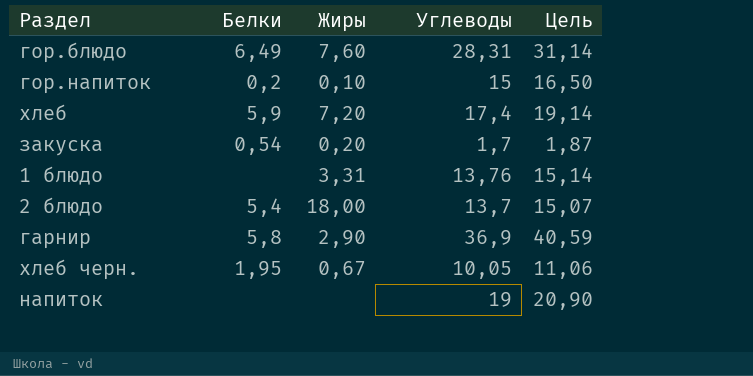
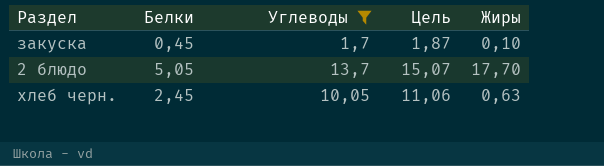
filter: none -> Углеводы <= 13,7
column Жиры | position: 3 -> 5
закуска | Белки: 0,54 -> 0,45
закуска | Жиры: 0,20 -> 0,10
2 блюдо | Белки: 5,4 -> 5,05
2 блюдо | Жиры: 18,00 -> 17,70
хлеб черн. | Белки: 1,95 -> 2,45
хлеб черн. | Жиры: 0,67 -> 0,63

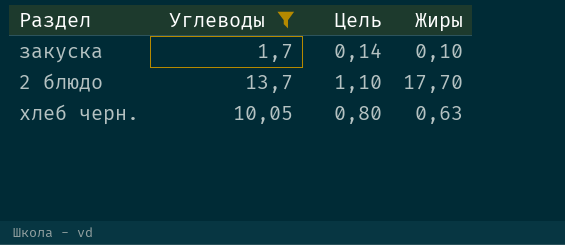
column Белки | position: 2 -> none
column Цель | formula: [Углеводы] * 1,1 -> [Углеводы] * 0,08

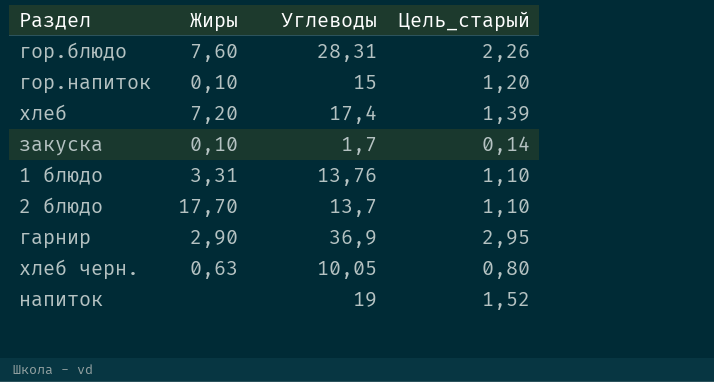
filter: Углеводы <= 13,7 -> none
column Жиры | position: 4 -> 2
column name: Цель -> Цель_старый

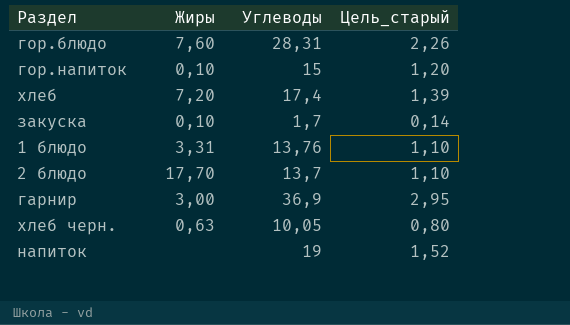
гарнир | Жиры: 2,90 -> 3,00

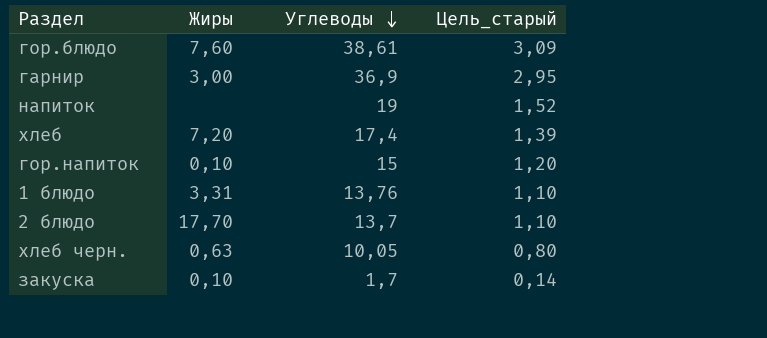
row order: none -> Углеводы descending
гор.блюдо | Углеводы: 28,31 -> 38,61
гор.блюдо | Цель_старый: 2,26 -> 3,09

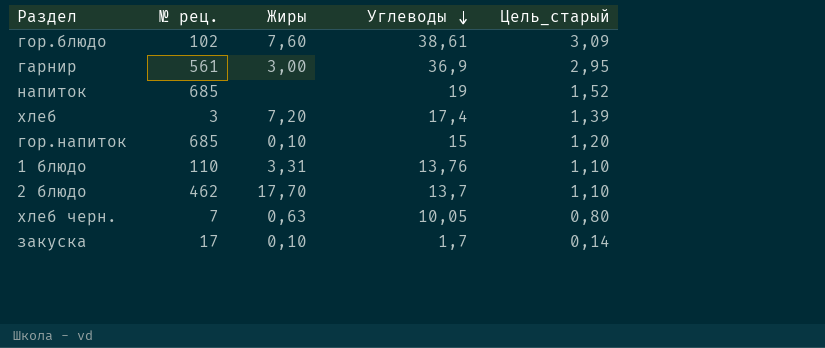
column № рец. | position: none -> 2

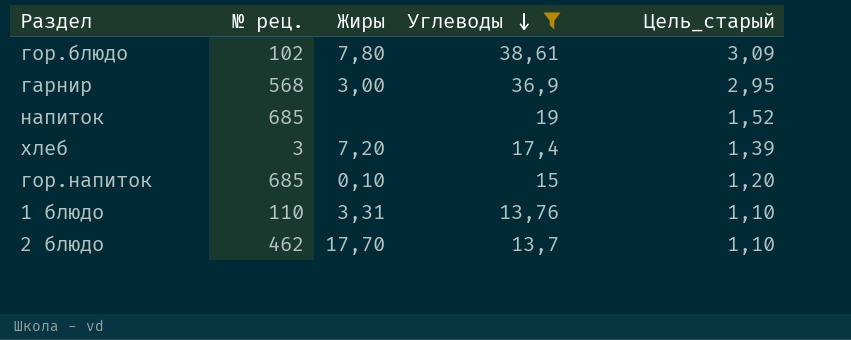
filter: none -> Углеводы >= 13,7
гор.блюдо | Жиры: 7,60 -> 7,80
гарнир | № рец.: 561 -> 568

